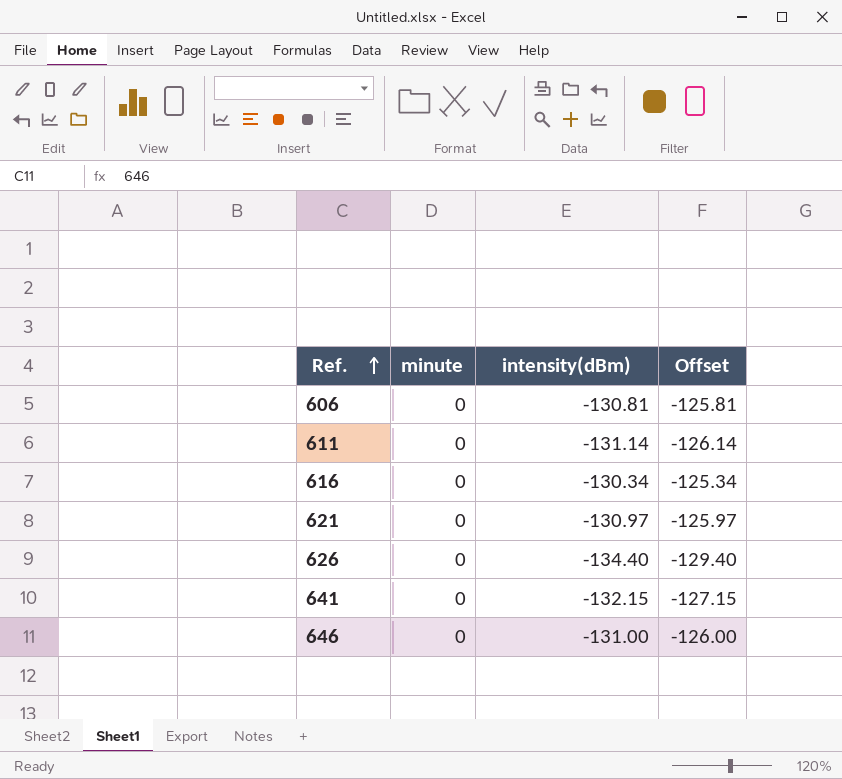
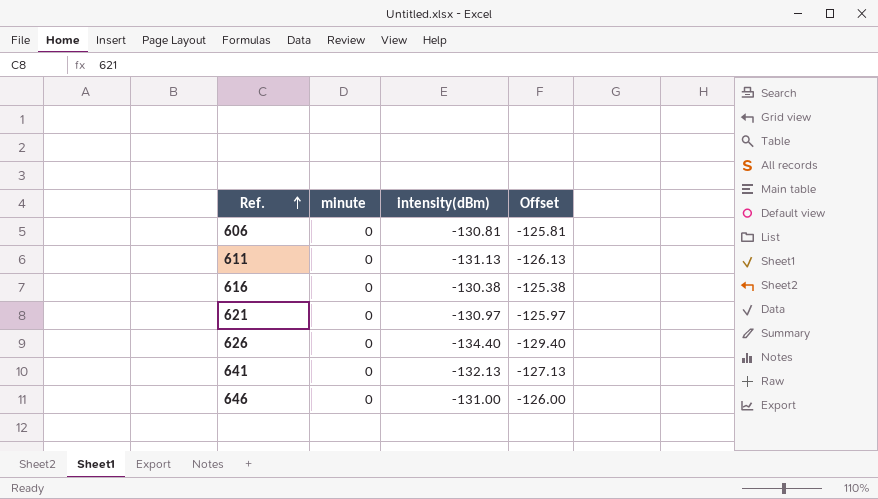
611 | intensity(dBm): -131.14 -> -131.13
611 | Offset: -126.14 -> -126.13
616 | intensity(dBm): -130.34 -> -130.38
616 | Offset: -125.34 -> -125.38
641 | intensity(dBm): -132.15 -> -132.13
641 | Offset: -127.15 -> -127.13

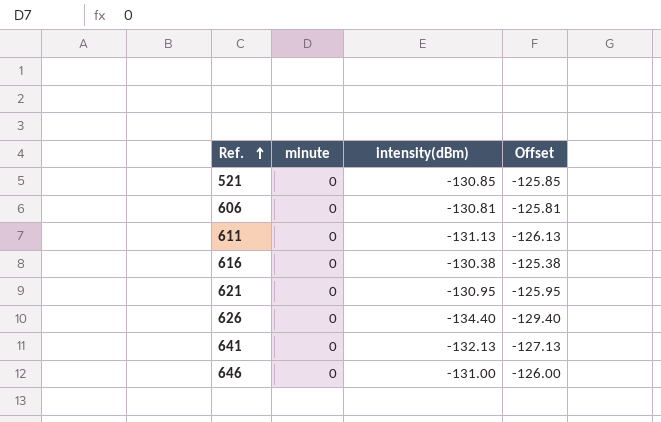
row 521: none -> 0 | -130.85 | -125.85
621 | intensity(dBm): -130.97 -> -130.95
621 | Offset: -125.97 -> -125.95

